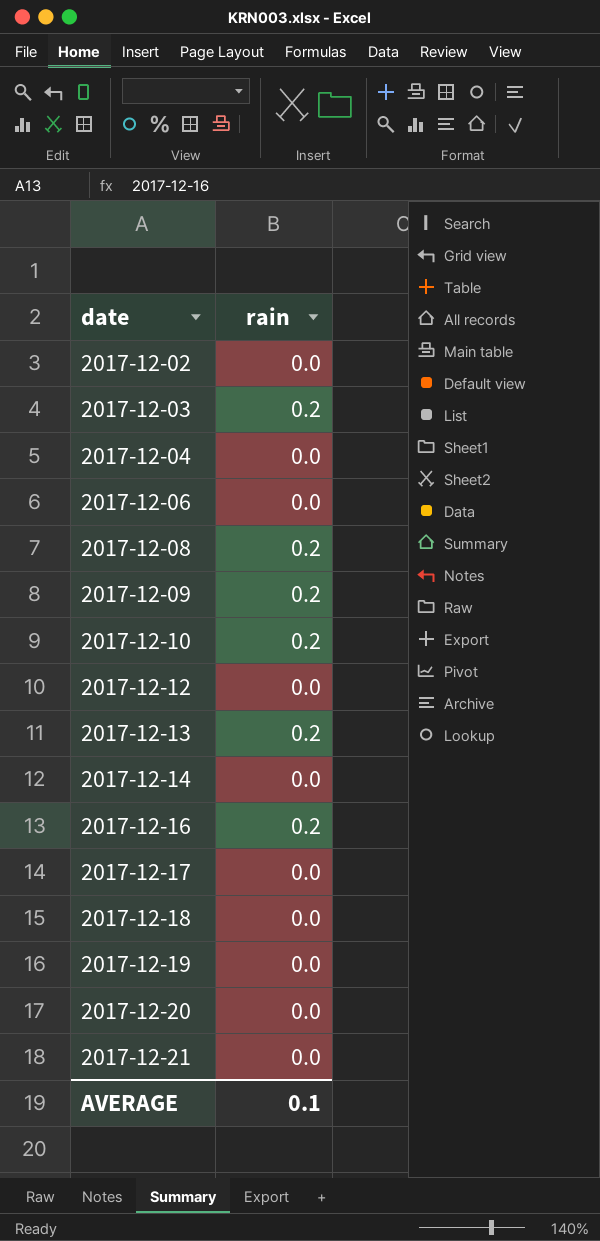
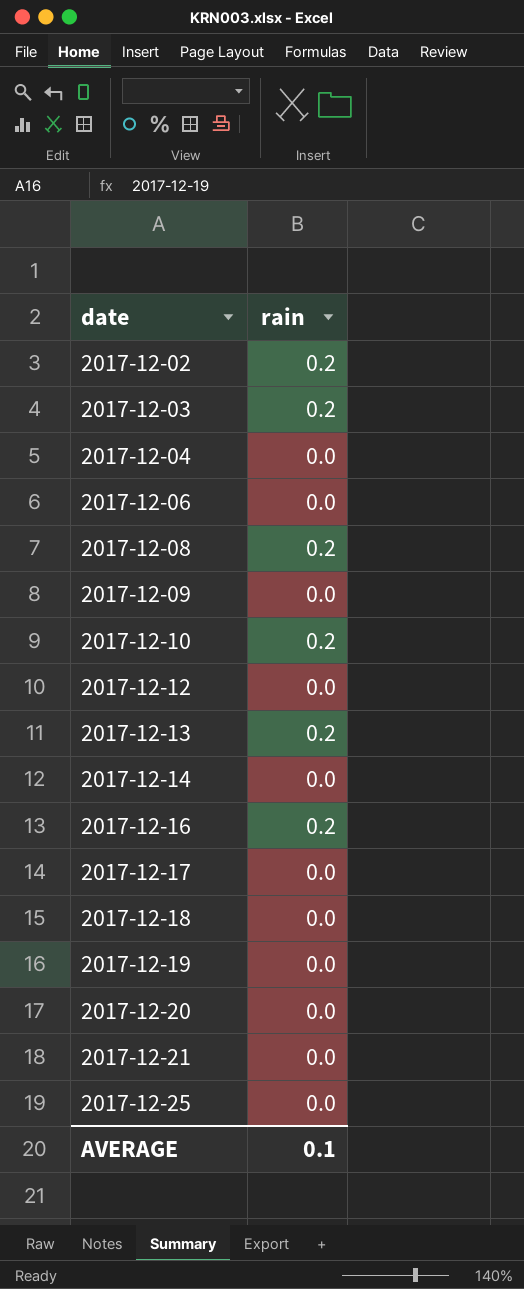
2017-12-02 | rain: 0.0 -> 0.2
2017-12-09 | rain: 0.2 -> 0.0
row 2017-12-25: none -> 0.0

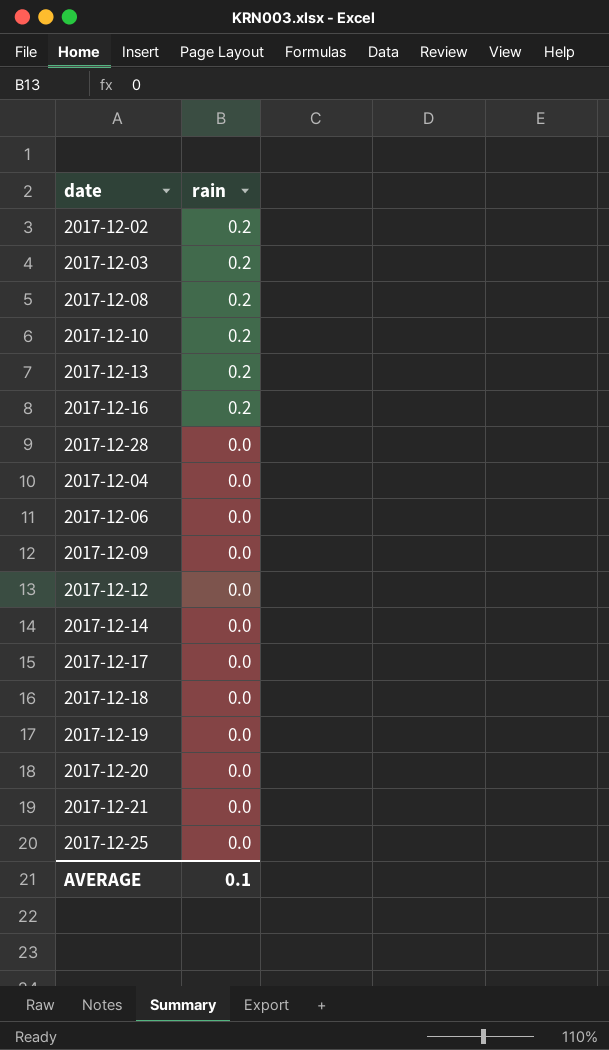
row order: date ascending -> rain descending
row 2017-12-28: none -> 0.0

